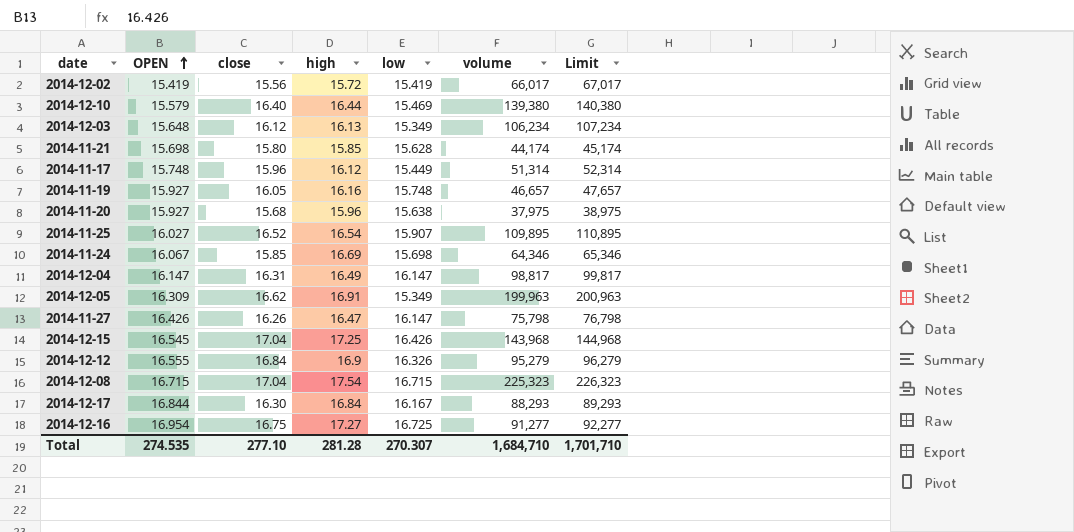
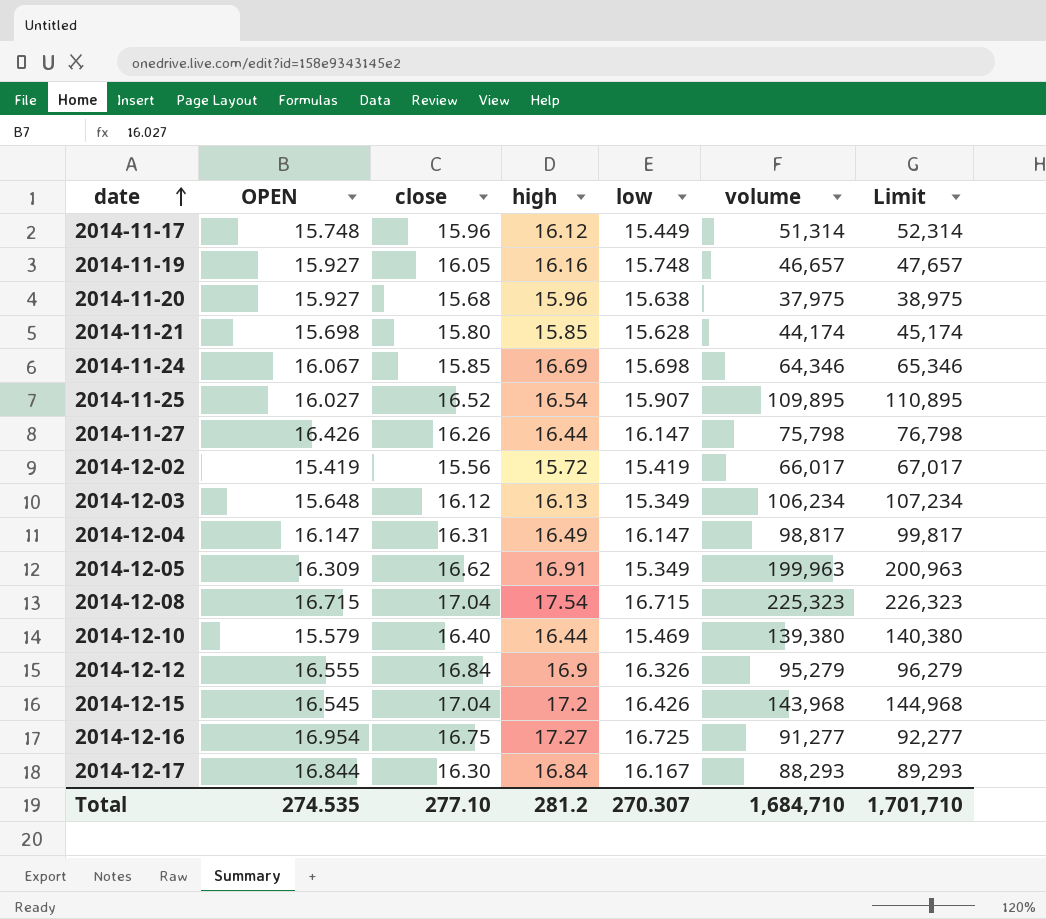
row order: OPEN ascending -> date ascending
2014-11-27 | high: 16.47 -> 16.44
2014-12-15 | high: 17.25 -> 17.2
Total | high: 281.28 -> 281.2

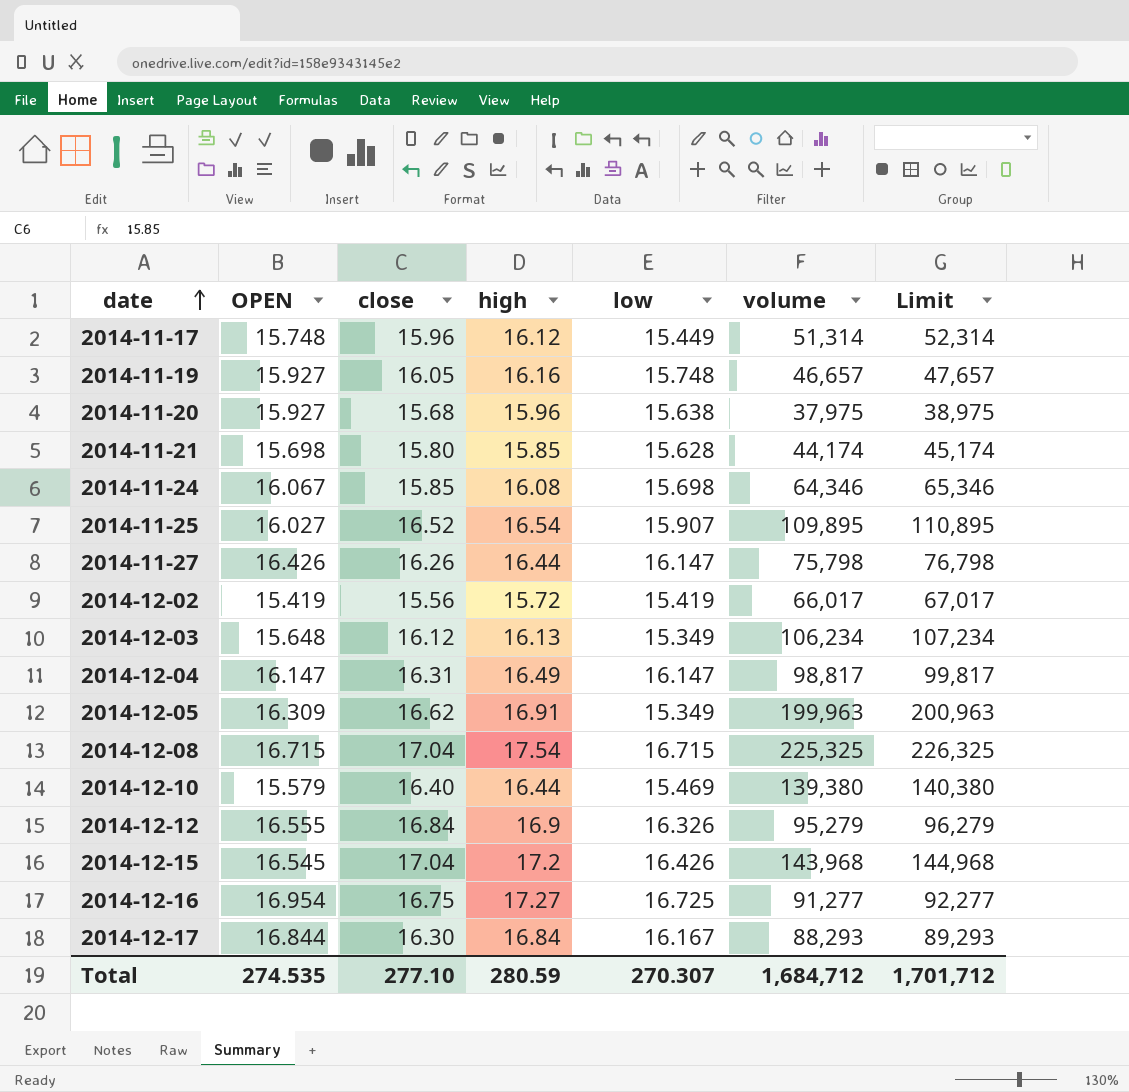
2014-11-24 | high: 16.69 -> 16.08
2014-12-08 | volume: 225,323 -> 225,325
2014-12-08 | Limit: 226,323 -> 226,325
Total | high: 281.2 -> 280.59
Total | volume: 1,684,710 -> 1,684,712
Total | Limit: 1,701,710 -> 1,701,712

